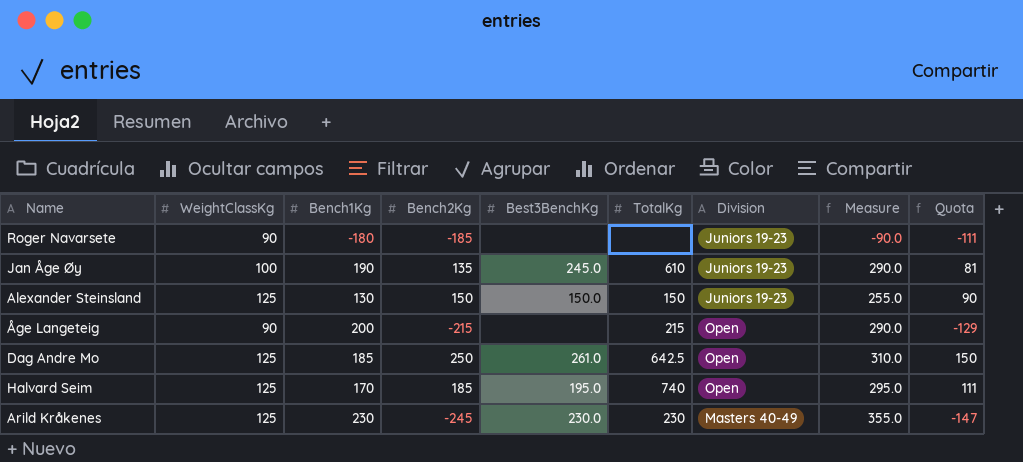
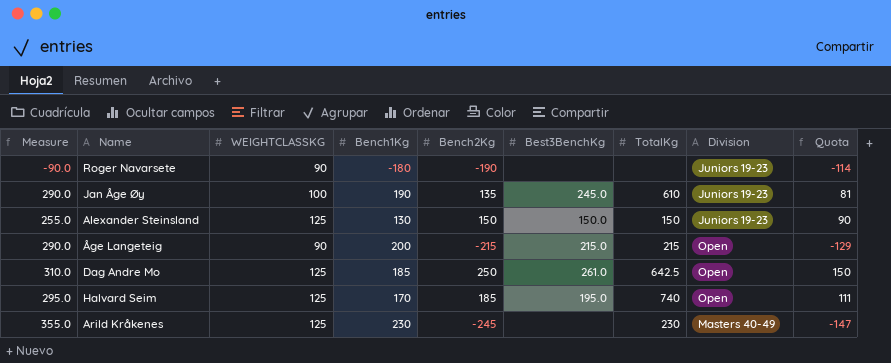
column Measure | position: 8 -> 1
column name: WeightClassKg -> WEIGHTCLASSKG
Roger Navarsete | Bench2Kg: -185 -> -190
Roger Navarsete | Quota: -111 -> -114
Åge Langeteig | Best3BenchKg: none -> 215.0
Arild Kråkenes | Best3BenchKg: 230.0 -> none

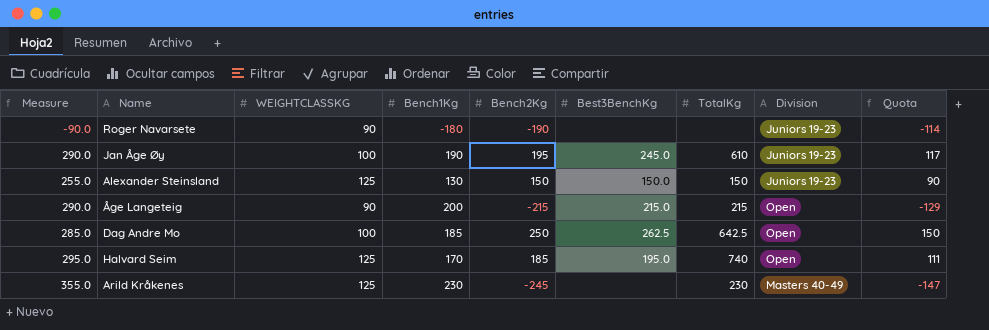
Jan Åge Øy | Bench2Kg: 135 -> 195
Jan Åge Øy | Quota: 81 -> 117
Dag Andre Mo | Measure: 310.0 -> 285.0
Dag Andre Mo | WEIGHTCLASSKG: 125 -> 100
Dag Andre Mo | Best3BenchKg: 261.0 -> 262.5

